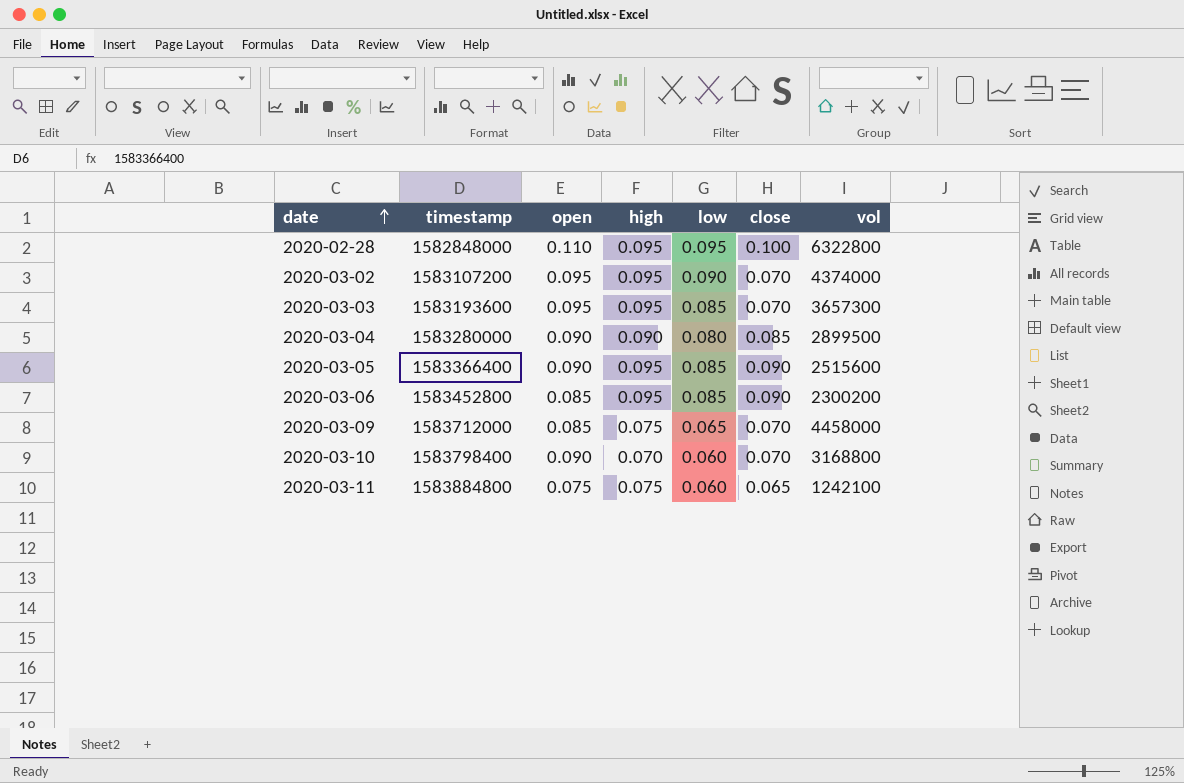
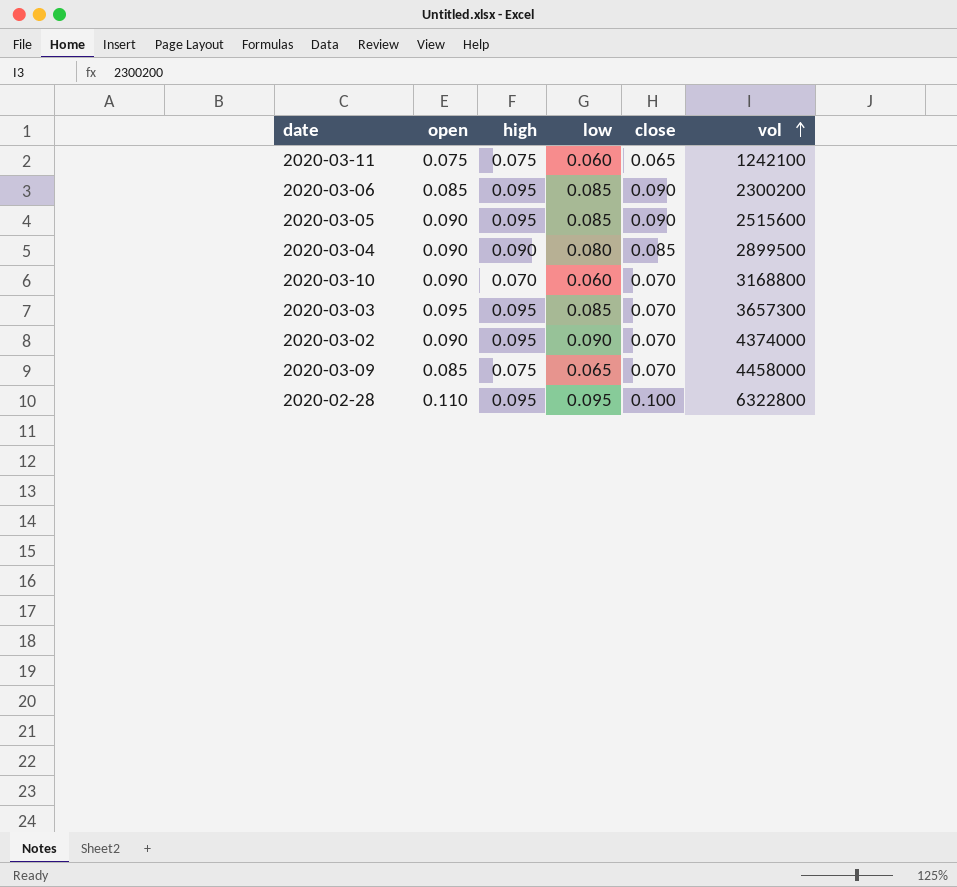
row order: date ascending -> vol ascending
column timestamp | position: 2 -> none
2020-03-02 | open: 0.095 -> 0.090

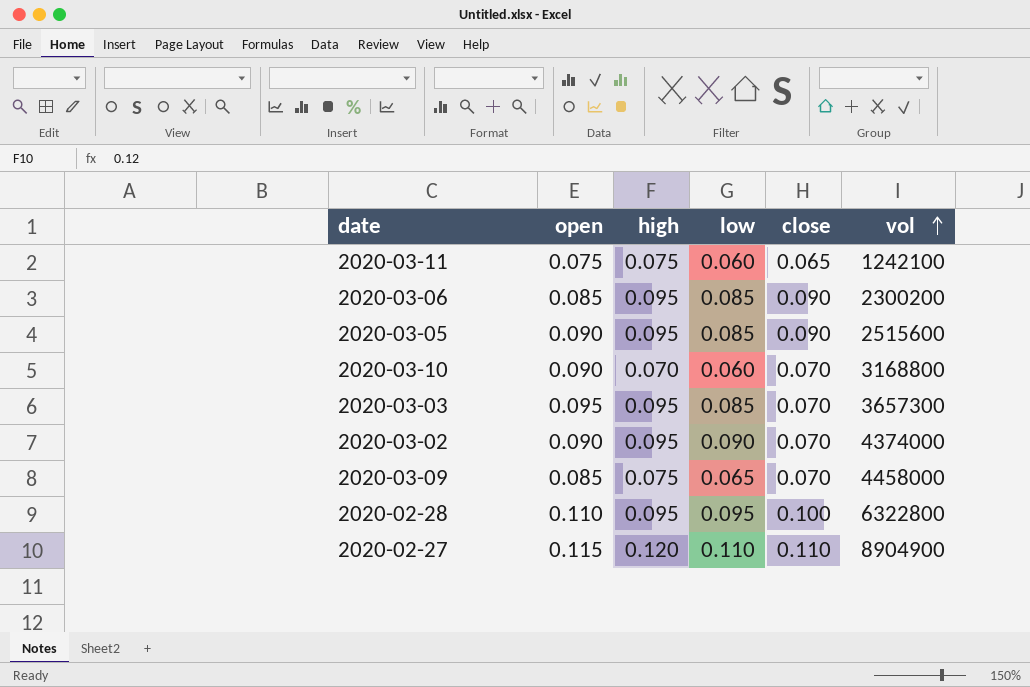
row 2020-03-04: 0.090 | 0.090 | 0.080 | 0.085 | 2899500 -> none
row 2020-02-27: none -> 0.115 | 0.120 | 0.110 | 0.110 | 8904900

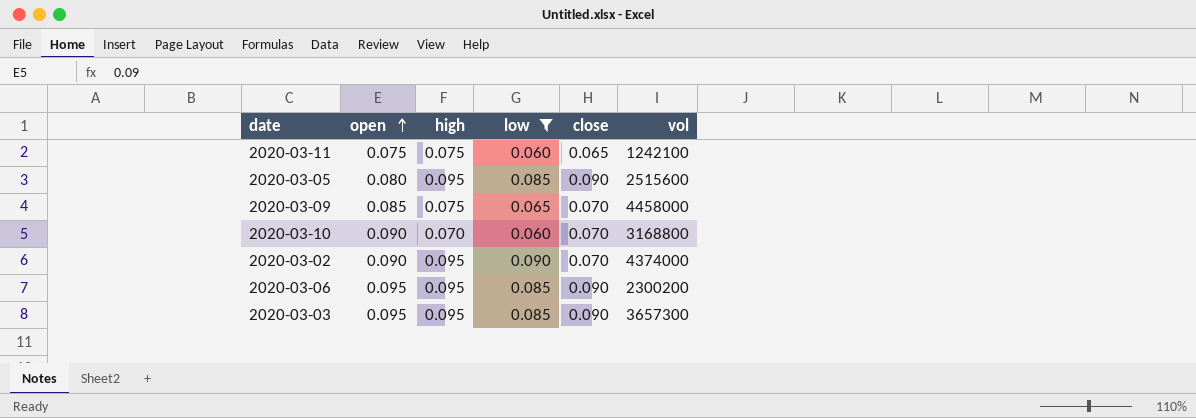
filter: none -> low <= 0.090
row order: vol ascending -> open ascending
2020-03-05 | open: 0.090 -> 0.080
2020-03-06 | open: 0.085 -> 0.095
2020-03-03 | close: 0.070 -> 0.090

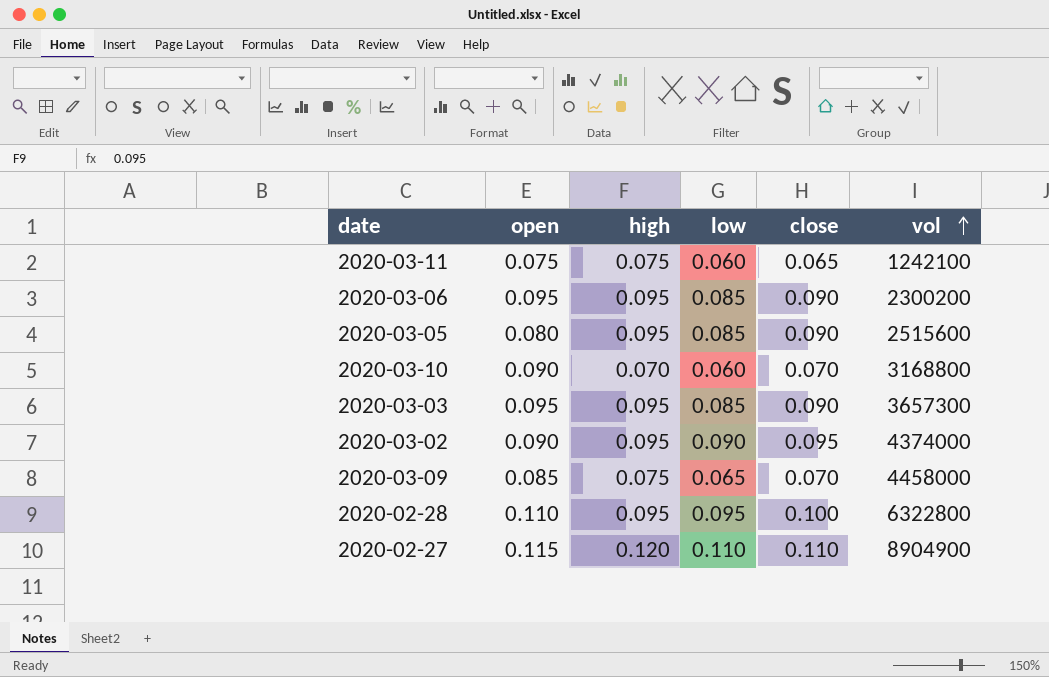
filter: low <= 0.090 -> none
row order: open ascending -> vol ascending
2020-03-02 | close: 0.070 -> 0.095

